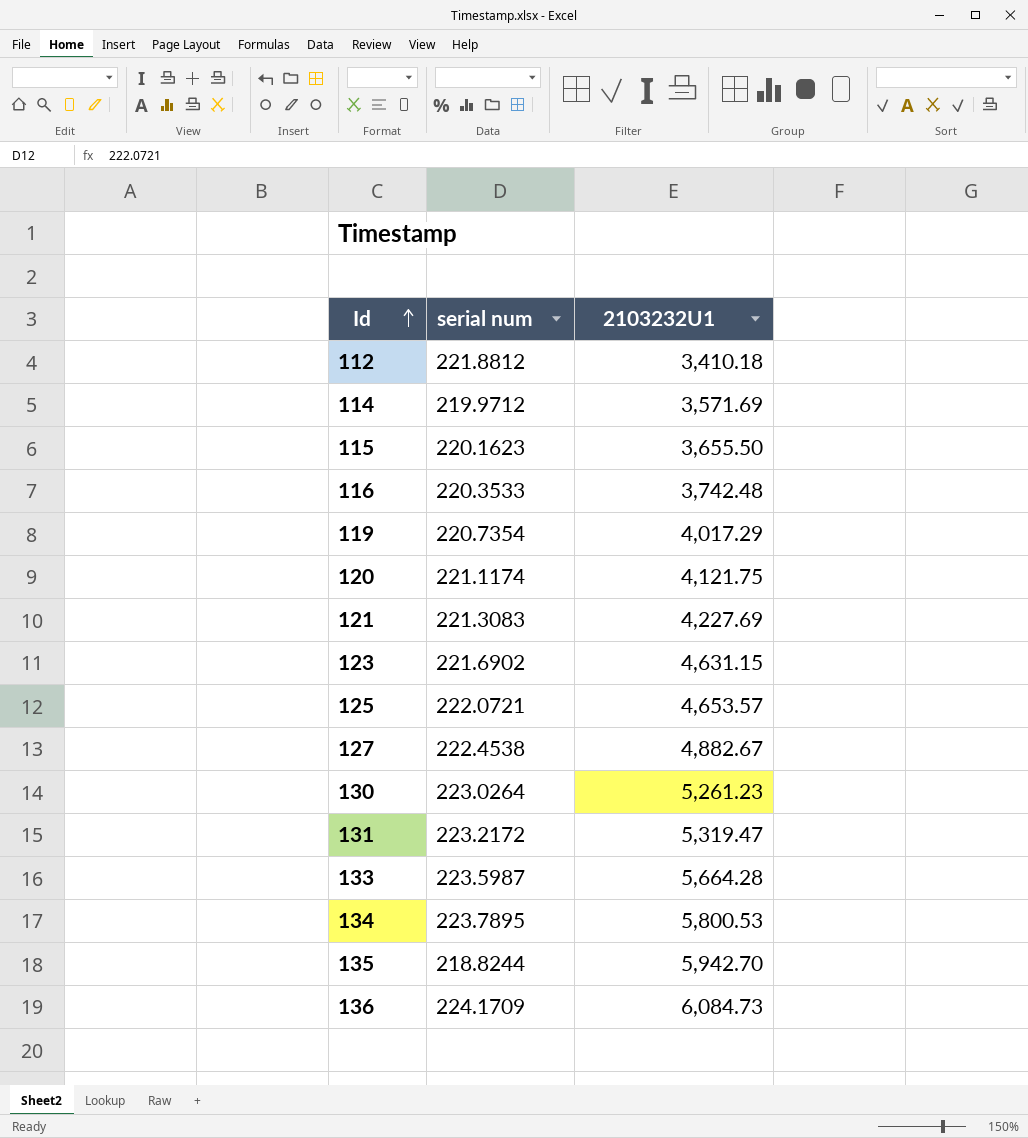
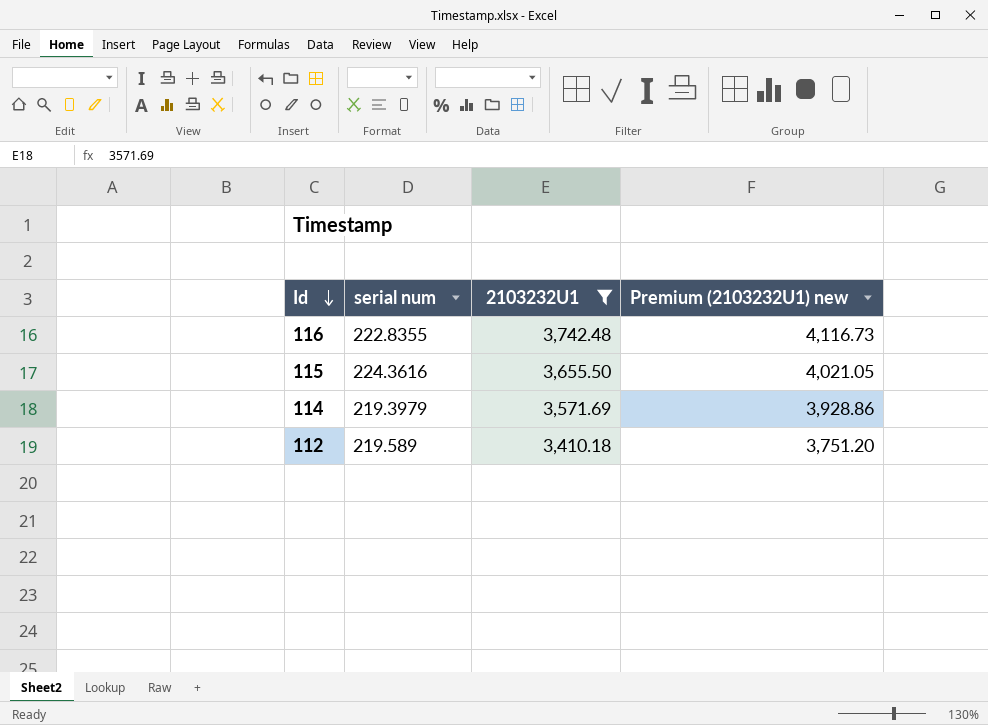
filter: none -> 2103232U1 <= 3,742.48
row order: Id ascending -> Id descending
column Premium (2103232U1) new | formula: none -> [2103232U1] * 1.1
116 | serial num: 220.3533 -> 222.8355
115 | serial num: 220.1623 -> 224.3616
114 | serial num: 219.9712 -> 219.3979
112 | serial num: 221.8812 -> 219.589

